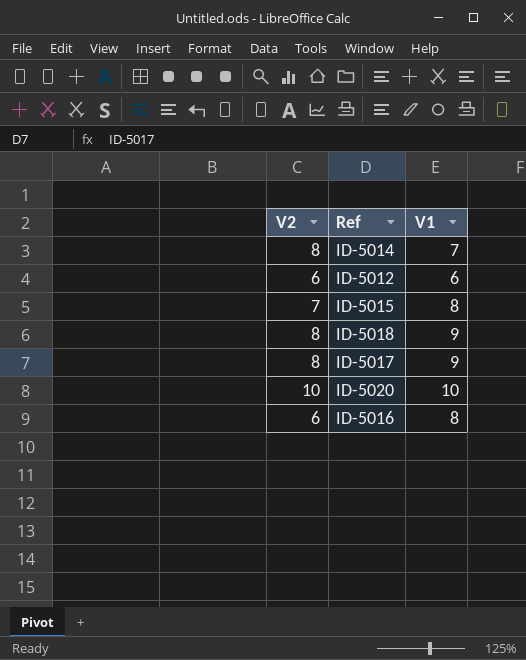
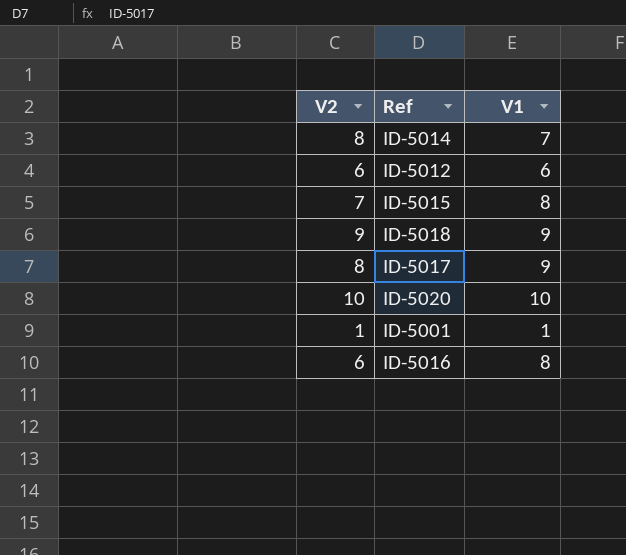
ID-5018 | V2: 8 -> 9
row ID-5001: none -> 1 | 1

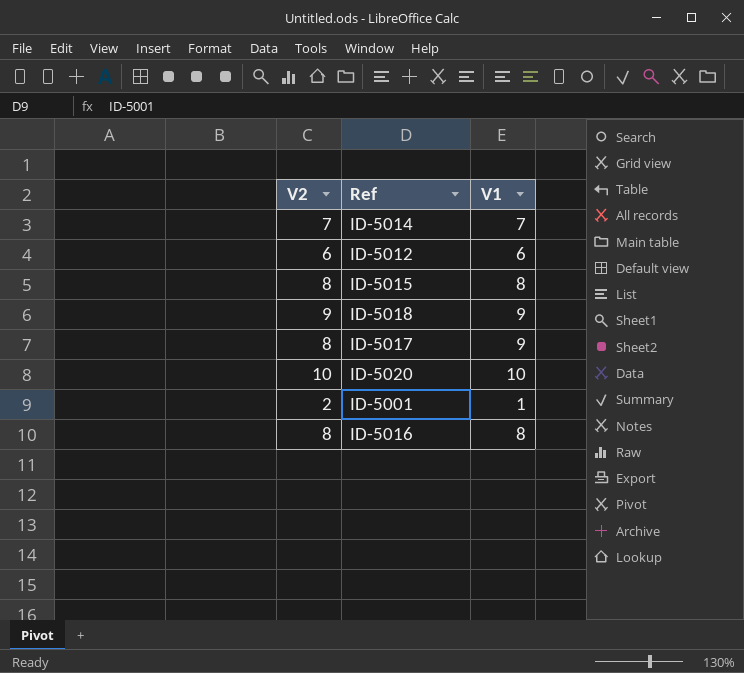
ID-5014 | V2: 8 -> 7
ID-5015 | V2: 7 -> 8
ID-5001 | V2: 1 -> 2
ID-5016 | V2: 6 -> 8

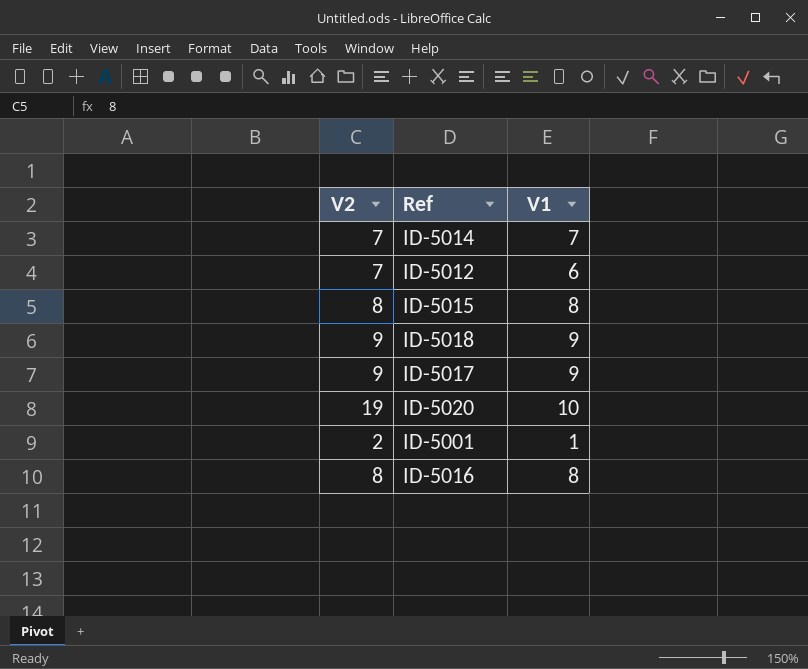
ID-5012 | V2: 6 -> 7
ID-5017 | V2: 8 -> 9
ID-5020 | V2: 10 -> 19

